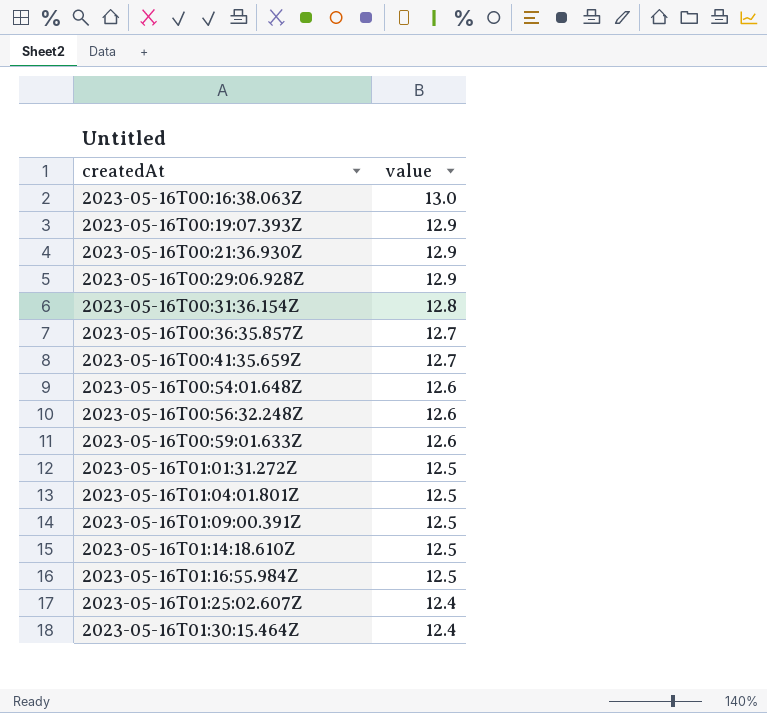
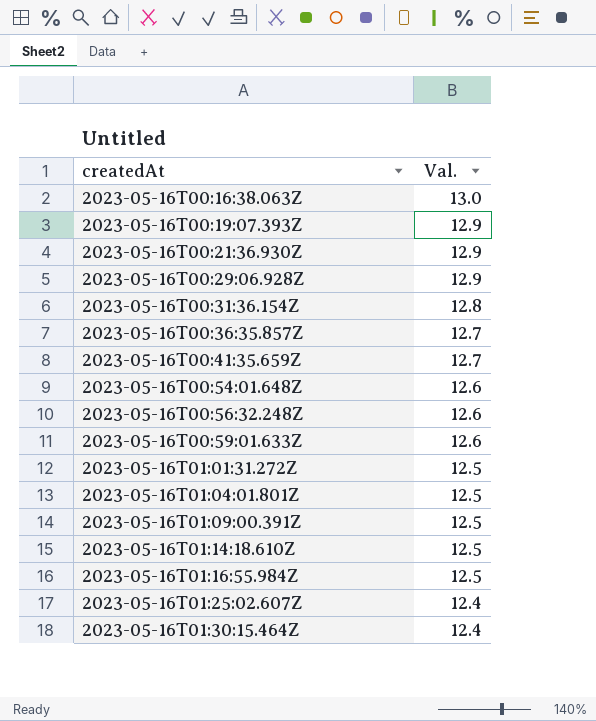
column name: value -> Val.

